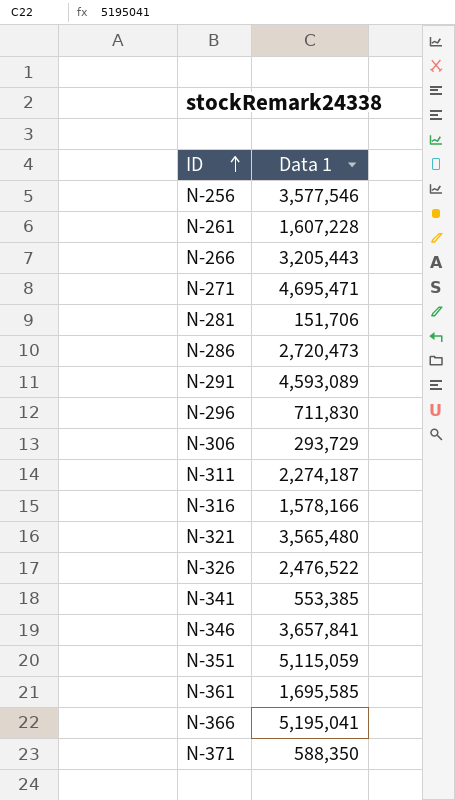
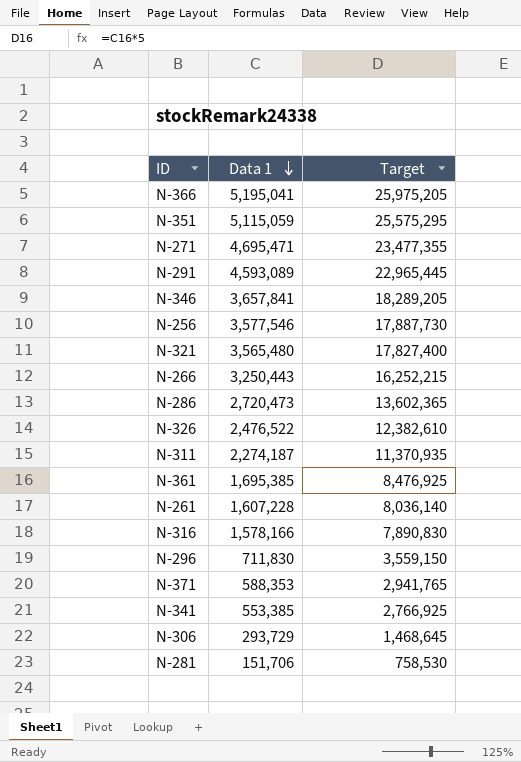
row order: ID ascending -> Data 1 descending
column Target | formula: none -> [Data 1] * 5
N-266 | Data 1: 3,205,443 -> 3,250,443
N-361 | Data 1: 1,695,585 -> 1,695,385
N-371 | Data 1: 588,350 -> 588,353

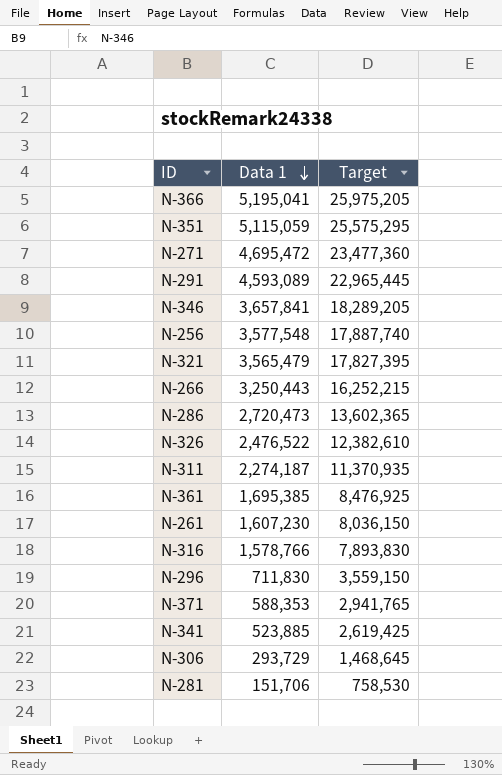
N-271 | Data 1: 4,695,471 -> 4,695,472
N-271 | Target: 23,477,355 -> 23,477,360
N-256 | Data 1: 3,577,546 -> 3,577,548
N-256 | Target: 17,887,730 -> 17,887,740
N-321 | Data 1: 3,565,480 -> 3,565,479
N-321 | Target: 17,827,400 -> 17,827,395
N-261 | Data 1: 1,607,228 -> 1,607,230
N-261 | Target: 8,036,140 -> 8,036,150
N-316 | Data 1: 1,578,166 -> 1,578,766
N-316 | Target: 7,890,830 -> 7,893,830
N-341 | Data 1: 553,385 -> 523,885
N-341 | Target: 2,766,925 -> 2,619,425

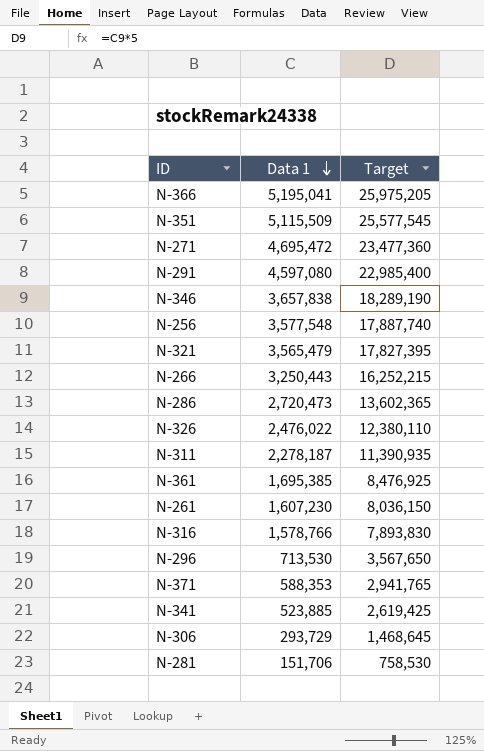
N-351 | Data 1: 5,115,059 -> 5,115,509
N-351 | Target: 25,575,295 -> 25,577,545
N-291 | Data 1: 4,593,089 -> 4,597,080
N-291 | Target: 22,965,445 -> 22,985,400
N-346 | Data 1: 3,657,841 -> 3,657,838
N-346 | Target: 18,289,205 -> 18,289,190
N-326 | Data 1: 2,476,522 -> 2,476,022
N-326 | Target: 12,382,610 -> 12,380,110
N-311 | Data 1: 2,274,187 -> 2,278,187
N-311 | Target: 11,370,935 -> 11,390,935
N-296 | Data 1: 711,830 -> 713,530
N-296 | Target: 3,559,150 -> 3,567,650

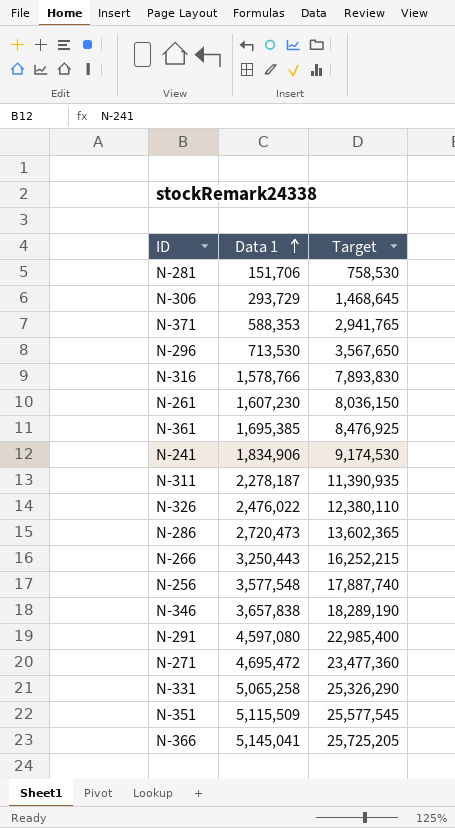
row order: Data 1 descending -> Data 1 ascending
row N-321: 3,565,479 | 17,827,395 -> none
row N-341: 523,885 | 2,619,425 -> none
row N-241: none -> 1,834,906 | 9,174,530
row N-331: none -> 5,065,258 | 25,326,290
N-366 | Data 1: 5,195,041 -> 5,145,041
N-366 | Target: 25,975,205 -> 25,725,205

